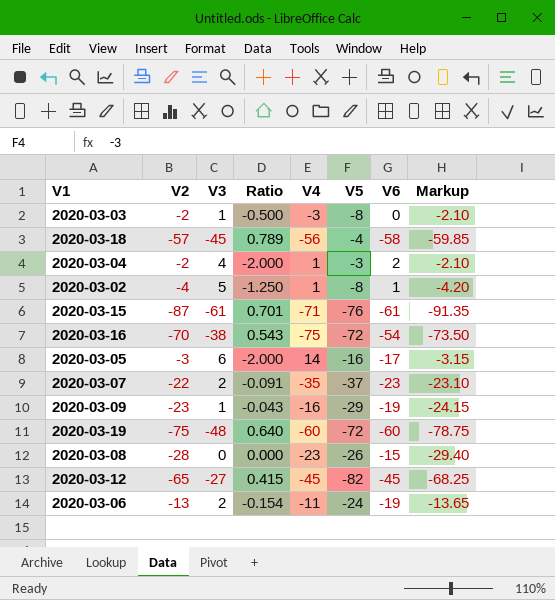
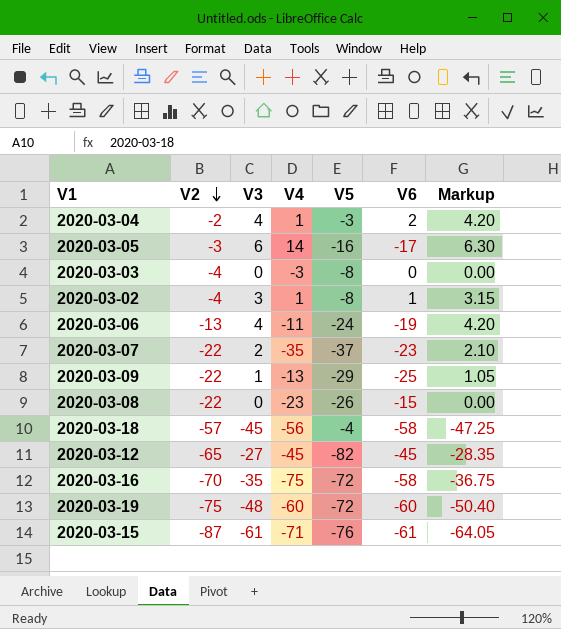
row order: none -> V2 descending
column Ratio | formula: [V3] / [V2] -> none
column Markup | formula: [V2] * 1.05 -> [V3] * 1.05
2020-03-03 | V2: -2 -> -4
2020-03-03 | V3: 1 -> 0
2020-03-02 | V3: 5 -> 3
2020-03-06 | V3: 2 -> 4
2020-03-09 | V2: -23 -> -22
2020-03-09 | V4: -16 -> -13
2020-03-09 | V6: -19 -> -25
2020-03-08 | V2: -28 -> -22
2020-03-16 | V3: -38 -> -35
2020-03-16 | V6: -54 -> -58

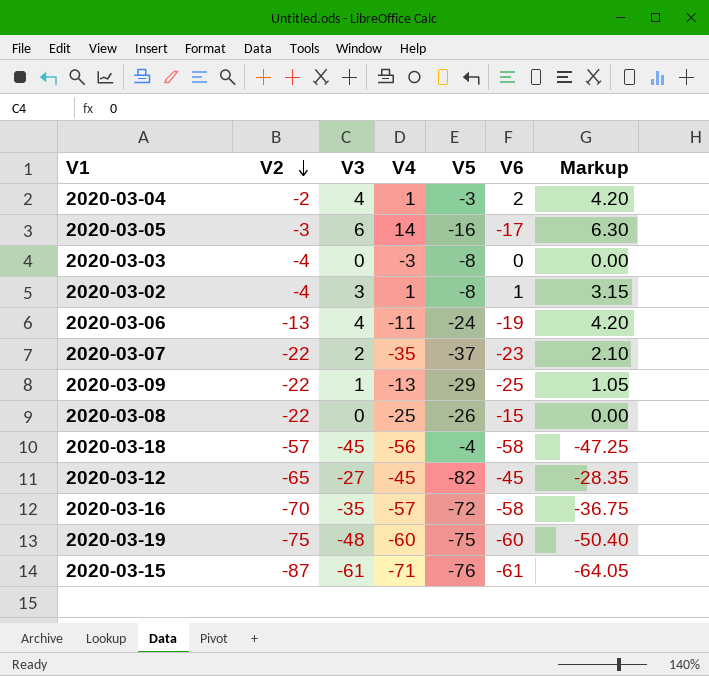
2020-03-08 | V4: -23 -> -25
2020-03-16 | V4: -75 -> -57
2020-03-19 | V5: -72 -> -75

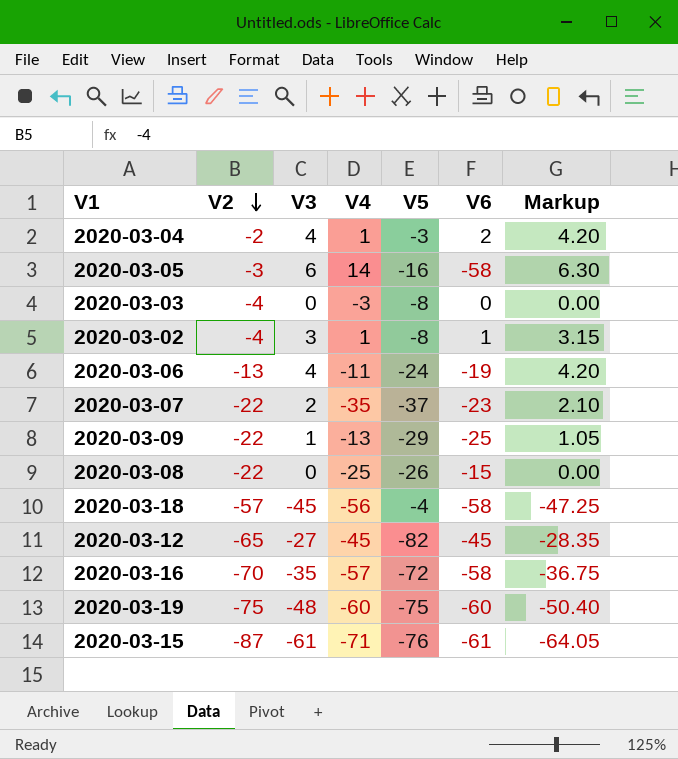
2020-03-05 | V6: -17 -> -58

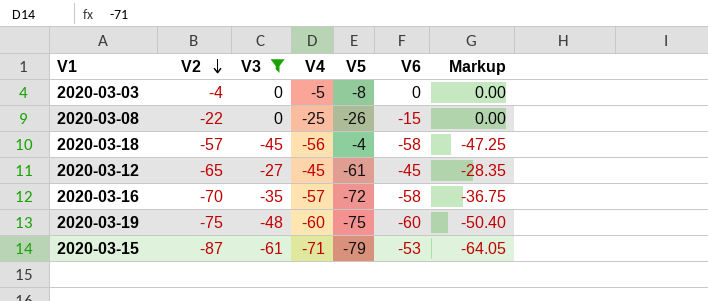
filter: none -> V3 <= 0
2020-03-03 | V4: -3 -> -5
2020-03-12 | V5: -82 -> -61
2020-03-15 | V5: -76 -> -79
2020-03-15 | V6: -61 -> -53

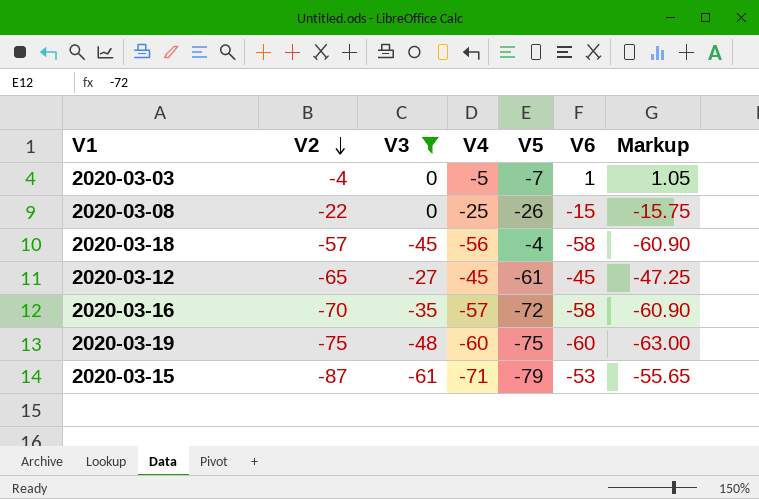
column Markup | formula: [V3] * 1.05 -> [V6] * 1.05
2020-03-03 | V5: -8 -> -7
2020-03-03 | V6: 0 -> 1

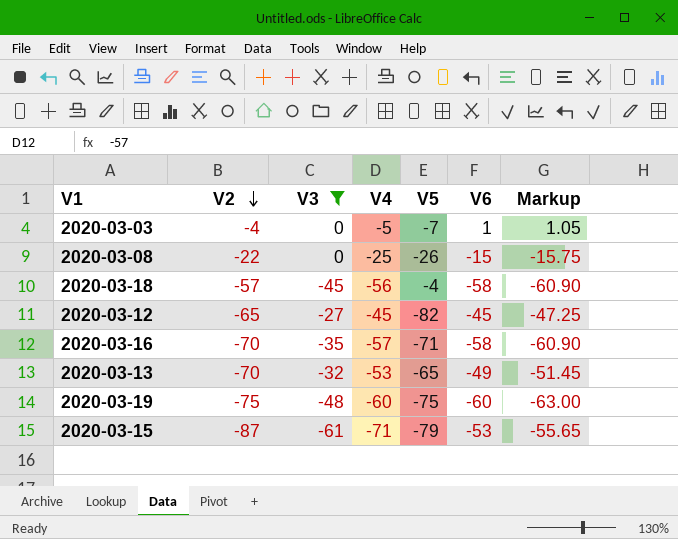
2020-03-12 | V5: -61 -> -82
2020-03-16 | V5: -72 -> -71
row 2020-03-13: none -> -70 | -32 | -53 | -65 | -49 | -51.45

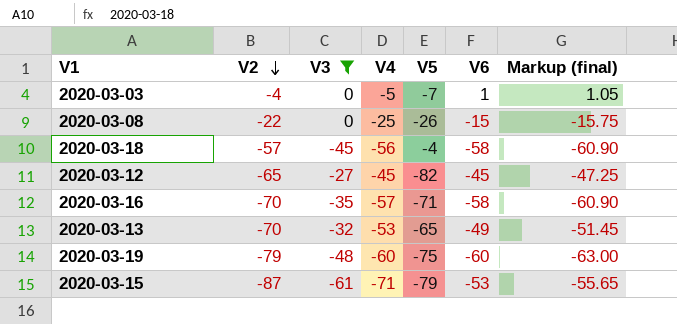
column name: Markup -> Markup (final)
2020-03-19 | V2: -75 -> -79

